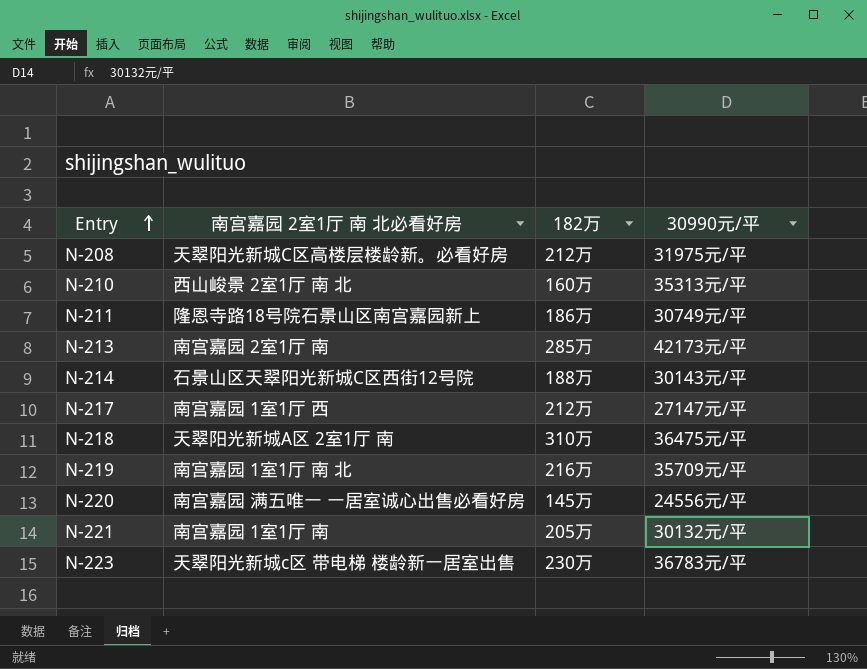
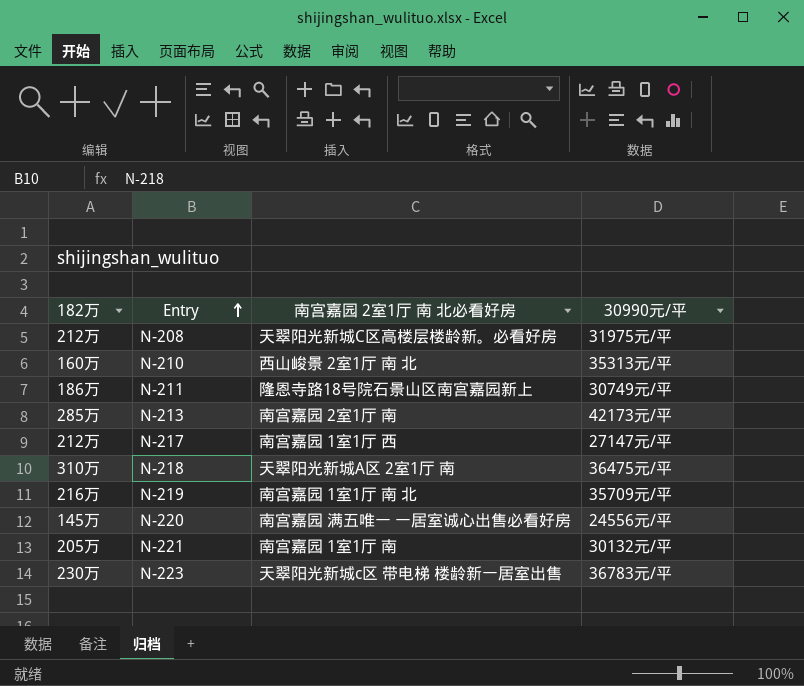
column 182万 | position: 3 -> 1
row N-214: 石景山区天翠阳光新城C区西街12号院 | 188万 | 30143元/平 -> none

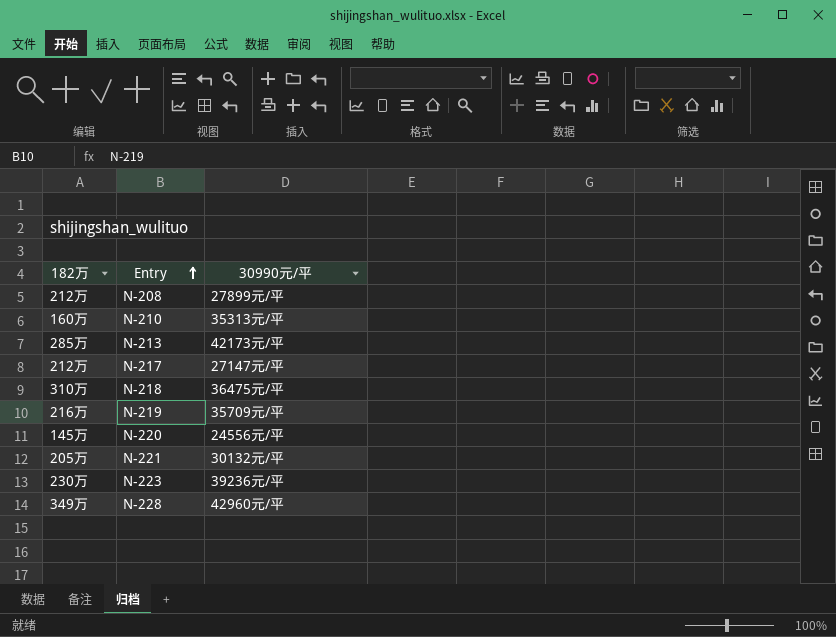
column 南宫嘉园 2室1厅 南 北必看好房 | position: 3 -> none
row N-211: 186万 | 隆恩寺路18号院石景山区南宫嘉园新上 | 30749元/平 -> none
N-208 | 30990元/平: 31975元/平 -> 27899元/平
N-223 | 30990元/平: 36783元/平 -> 39236元/平
row N-228: none -> 349万 | 42960元/平

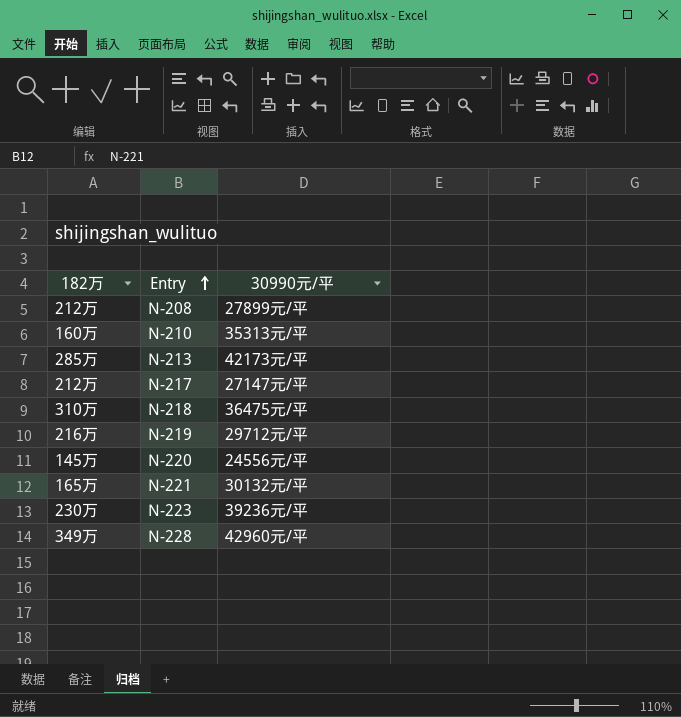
N-219 | 30990元/平: 35709元/平 -> 29712元/平
N-221 | 182万: 205万 -> 165万

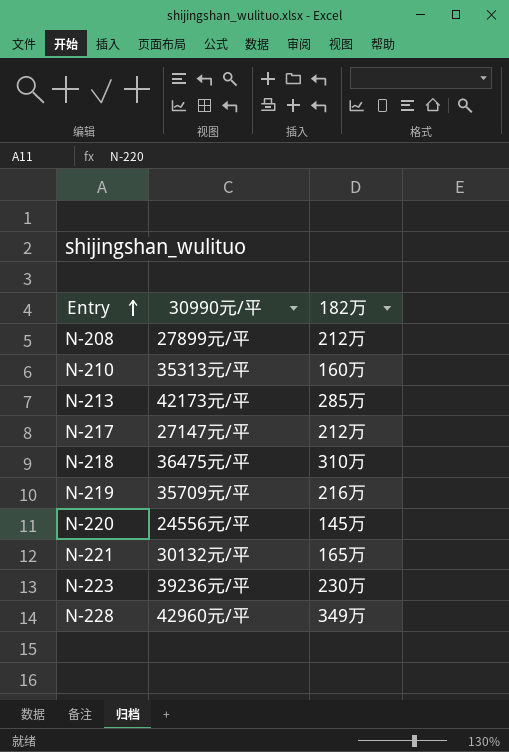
column 182万 | position: 1 -> 3
N-219 | 30990元/平: 29712元/平 -> 35709元/平

